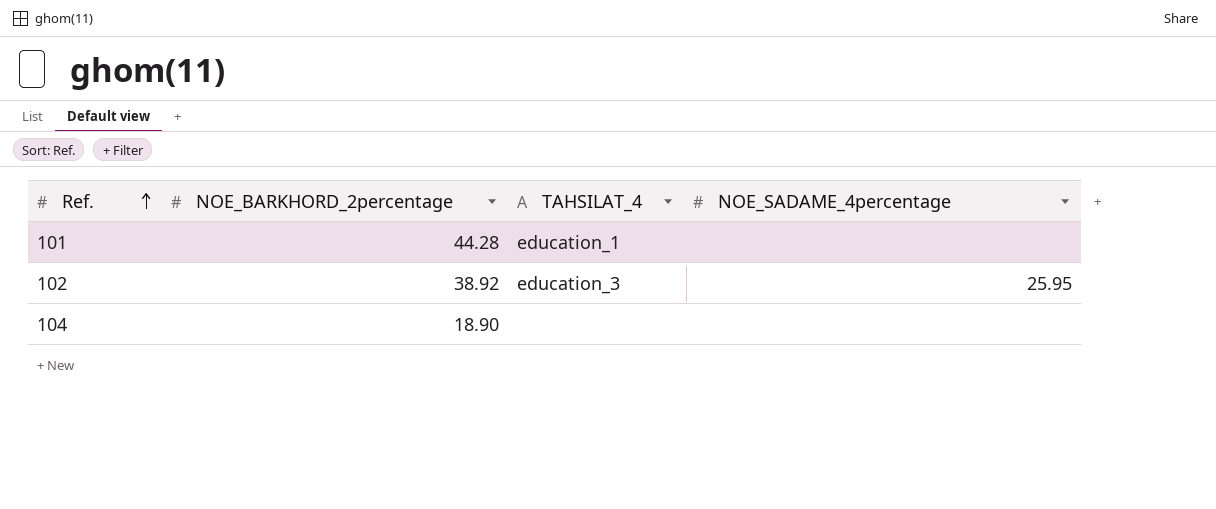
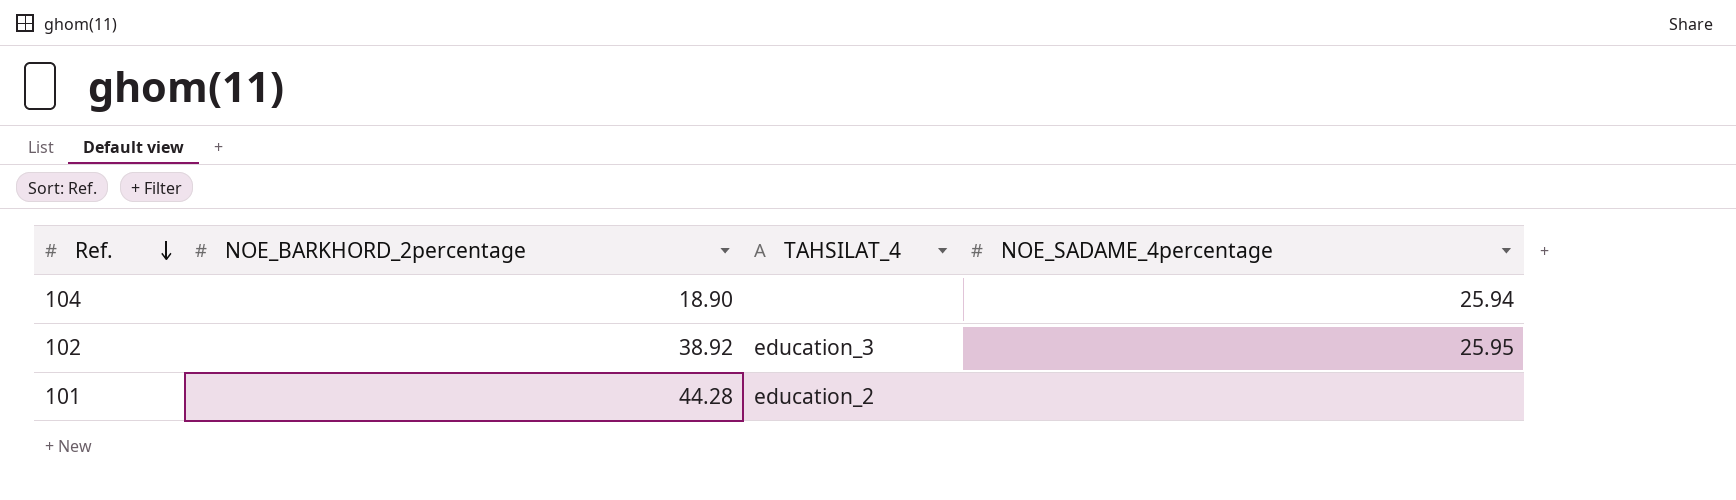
row order: Ref. ascending -> Ref. descending
104 | NOE_SADAME_4percentage: none -> 25.94
101 | TAHSILAT_4: education_1 -> education_2

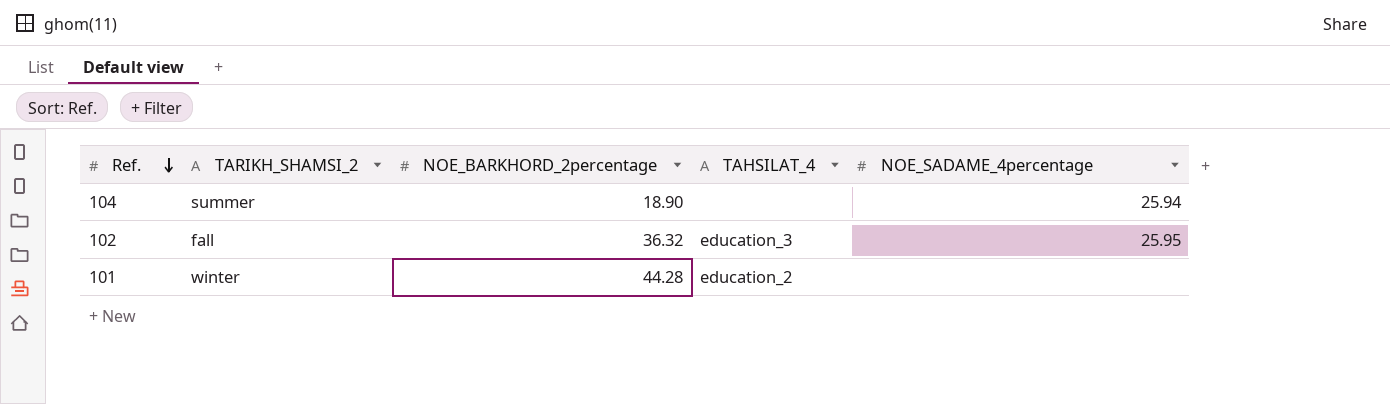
column TARIKH_SHAMSI_2 | position: none -> 2
102 | NOE_BARKHORD_2percentage: 38.92 -> 36.32

